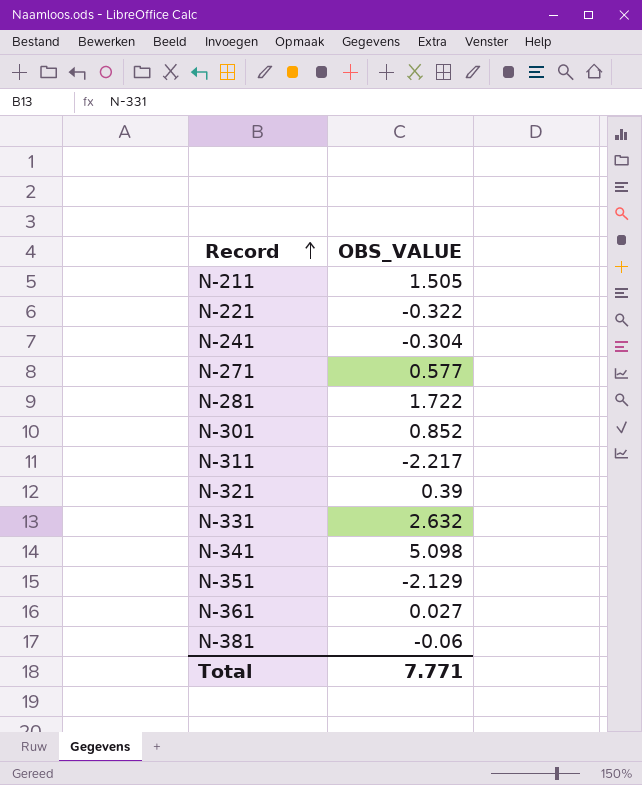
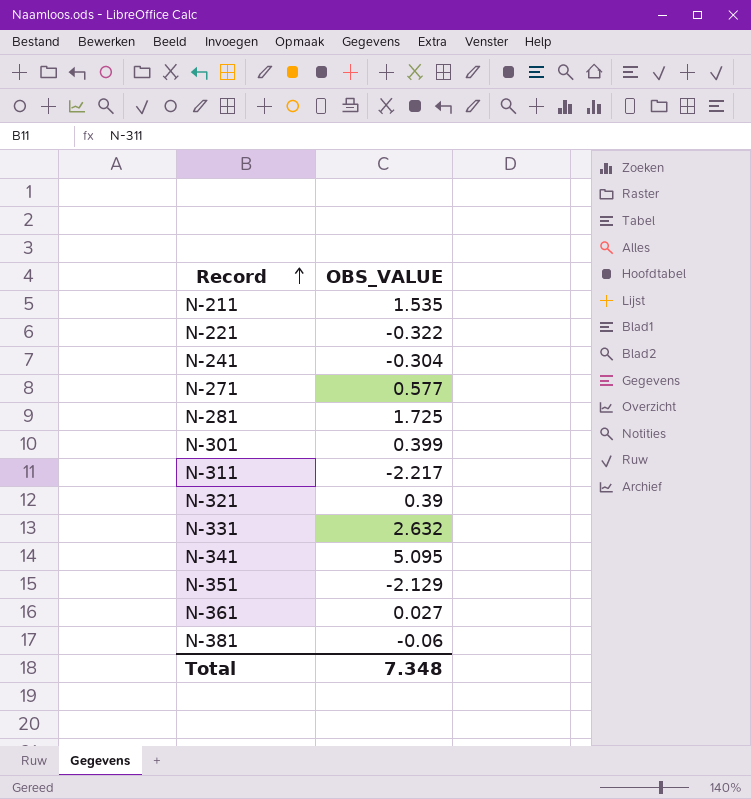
N-211 | OBS_VALUE: 1.505 -> 1.535
N-281 | OBS_VALUE: 1.722 -> 1.725
N-301 | OBS_VALUE: 0.852 -> 0.399
N-341 | OBS_VALUE: 5.098 -> 5.095
Total | OBS_VALUE: 7.771 -> 7.348

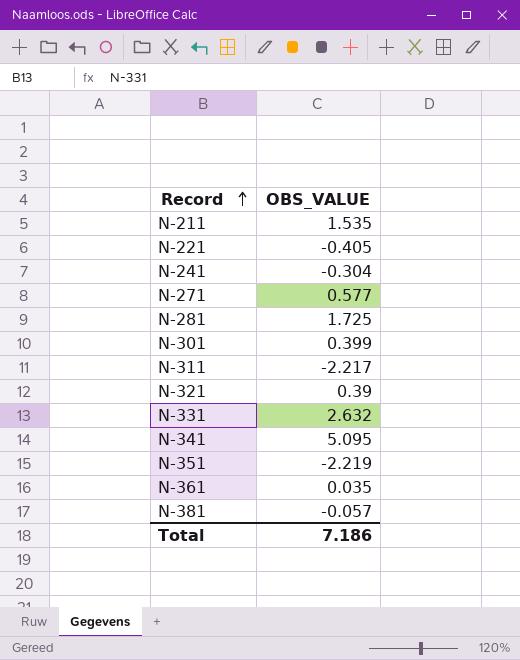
N-221 | OBS_VALUE: -0.322 -> -0.405
N-351 | OBS_VALUE: -2.129 -> -2.219
N-361 | OBS_VALUE: 0.027 -> 0.035
N-381 | OBS_VALUE: -0.06 -> -0.057
Total | OBS_VALUE: 7.348 -> 7.186

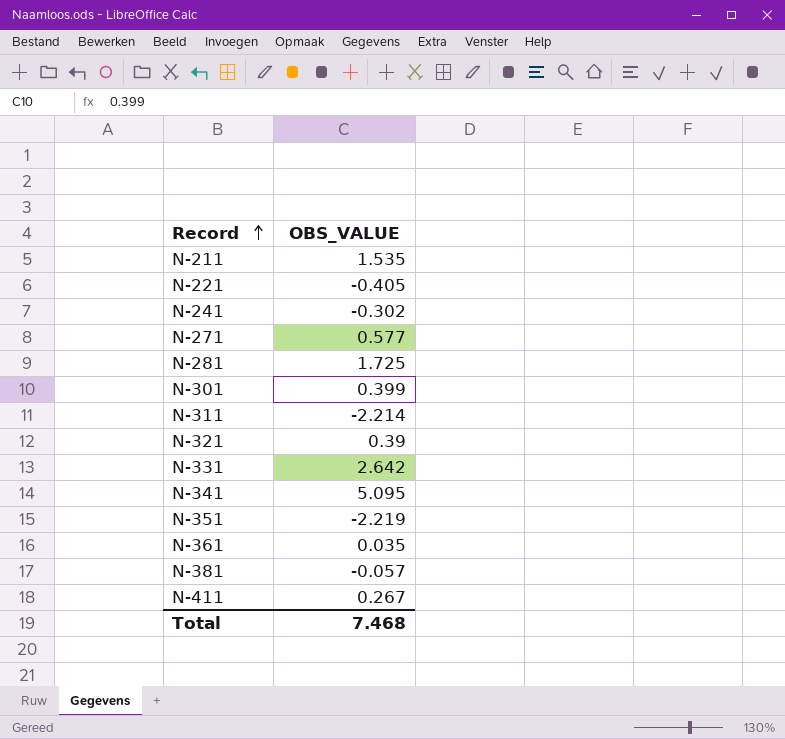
N-241 | OBS_VALUE: -0.304 -> -0.302
N-311 | OBS_VALUE: -2.217 -> -2.214
N-331 | OBS_VALUE: 2.632 -> 2.642
row N-411: none -> 0.267
Total | OBS_VALUE: 7.186 -> 7.468

